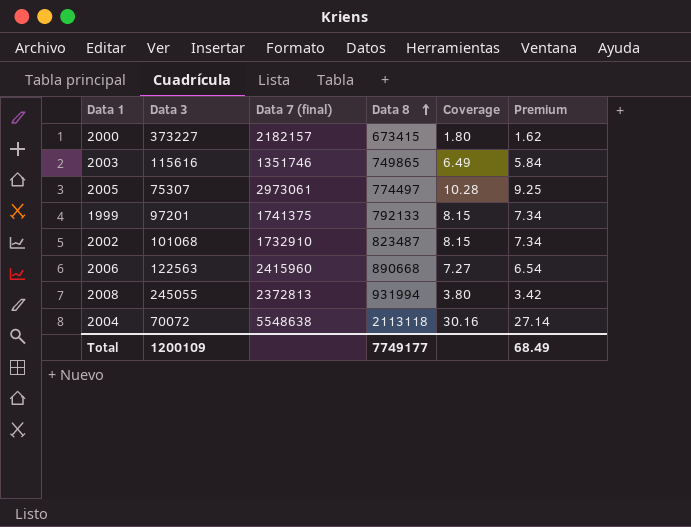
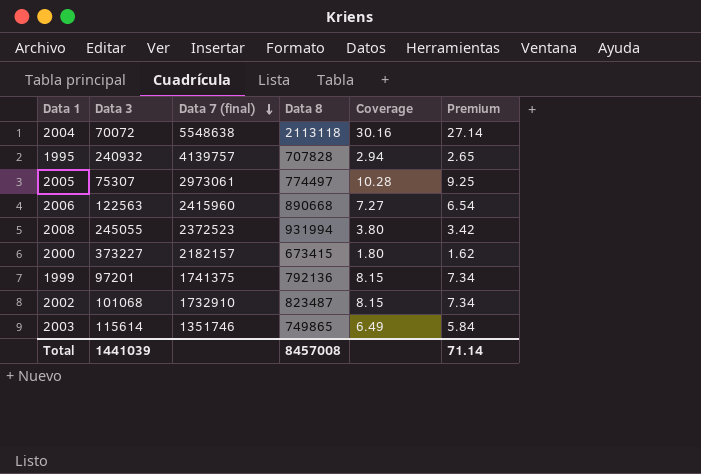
row order: Data 8 ascending -> Data 7 (final) descending
row 1995: none -> 240932 | 4139757 | 707828 | 2.94 | 2.65
2008 | Data 7 (final): 2372813 -> 2372523
1999 | Data 8: 792133 -> 792136
2003 | Data 3: 115616 -> 115614
Total | Data 3: 1200109 -> 1441039
Total | Data 8: 7749177 -> 8457008
Total | Premium: 68.49 -> 71.14

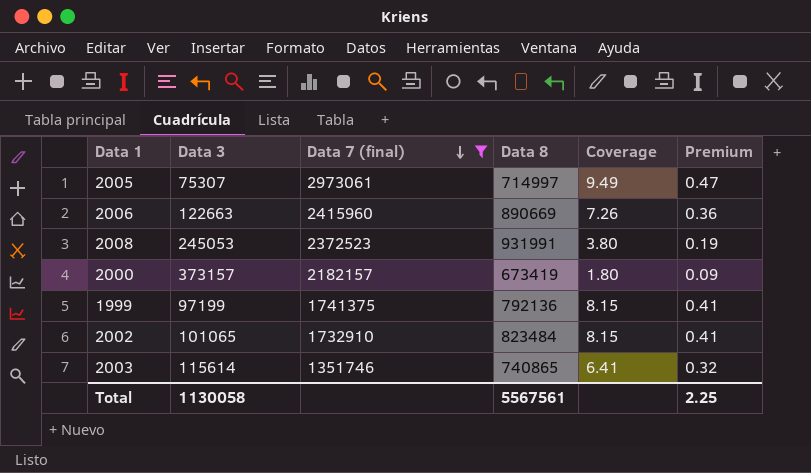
filter: none -> Data 7 (final) <= 2973061
column Premium | formula: [Coverage] * 0.9 -> [Coverage] * 0.05
2005 | Data 8: 774497 -> 714997
2005 | Coverage: 10.28 -> 9.49
2006 | Data 3: 122563 -> 122663
2006 | Data 8: 890668 -> 890669
2006 | Coverage: 7.27 -> 7.26
2008 | Data 3: 245055 -> 245053
2008 | Data 8: 931994 -> 931991
2000 | Data 3: 373227 -> 373157
2000 | Data 8: 673415 -> 673419
1999 | Data 3: 97201 -> 97199
2002 | Data 3: 101068 -> 101065
2002 | Data 8: 823487 -> 823484
2003 | Data 8: 749865 -> 740865
2003 | Coverage: 6.49 -> 6.41
Total | Data 3: 1441039 -> 1130058
Total | Data 8: 8457008 -> 5567561
Total | Premium: 71.14 -> 2.25

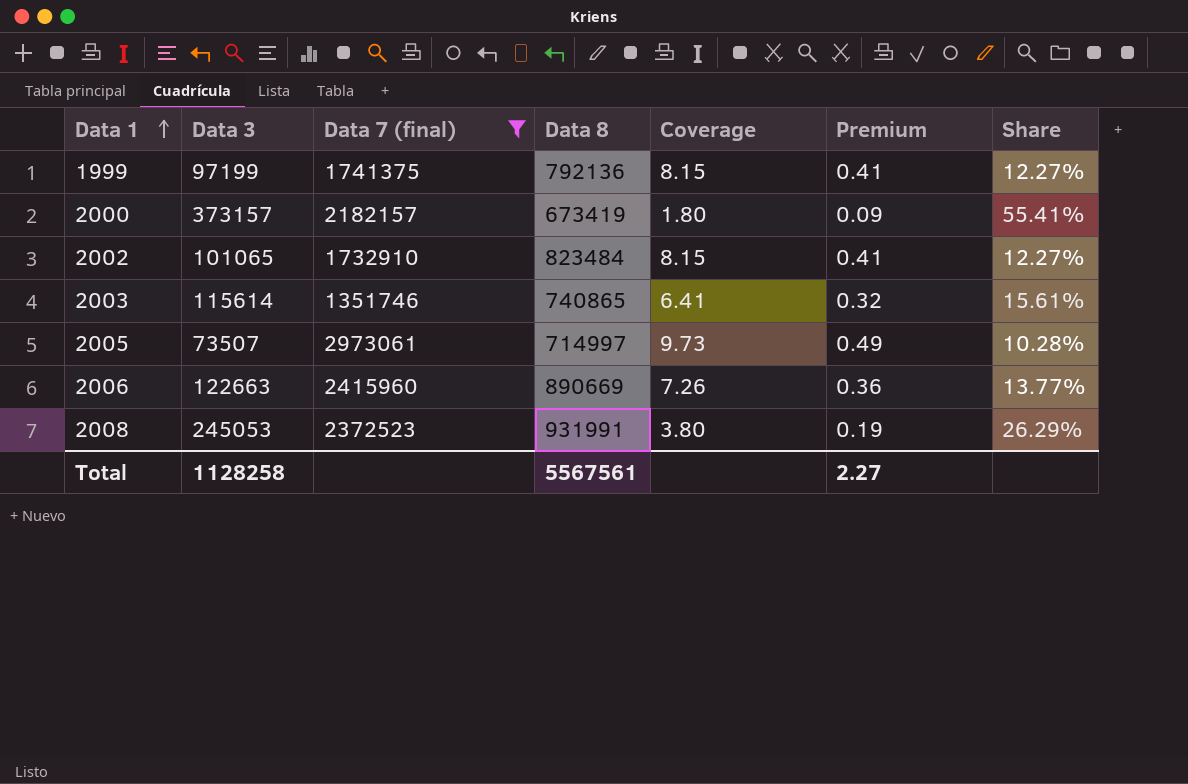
row order: Data 7 (final) descending -> Data 1 ascending
column Share | formula: none -> [Data 3] / [Data 8]
2005 | Data 3: 75307 -> 73507
2005 | Coverage: 9.49 -> 9.73
2005 | Premium: 0.47 -> 0.49
Total | Data 3: 1130058 -> 1128258
Total | Premium: 2.25 -> 2.27

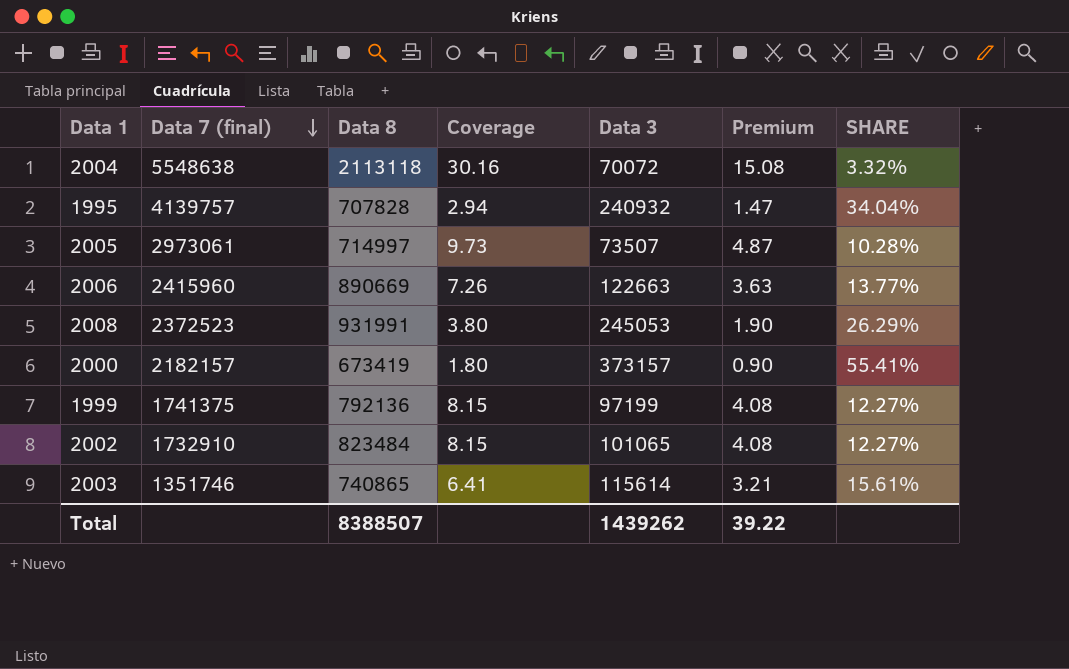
filter: Data 7 (final) <= 2973061 -> none
row order: Data 1 ascending -> Data 7 (final) descending
column Data 3 | position: 2 -> 5
column Premium | formula: [Coverage] * 0.05 -> [Coverage] * 0.5
column name: Share -> SHARE
Total | Data 8: 5567561 -> 8388507
Total | Data 3: 1128258 -> 1439262
Total | Premium: 2.27 -> 39.22

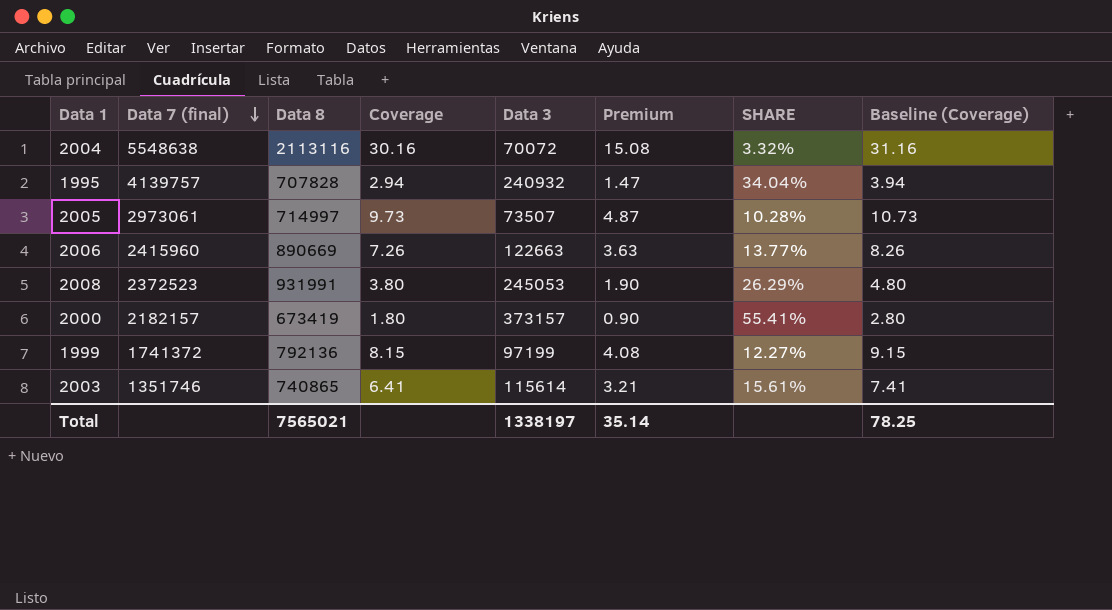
column Baseline (Coverage) | formula: none -> [Coverage] + 1
row 2002: 1732910 | 823484 | 8.15 | 101065 | 4.08 | 12.27% -> none
2004 | Data 8: 2113118 -> 2113116
1999 | Data 7 (final): 1741375 -> 1741372
Total | Data 8: 8388507 -> 7565021
Total | Data 3: 1439262 -> 1338197
Total | Premium: 39.22 -> 35.14

